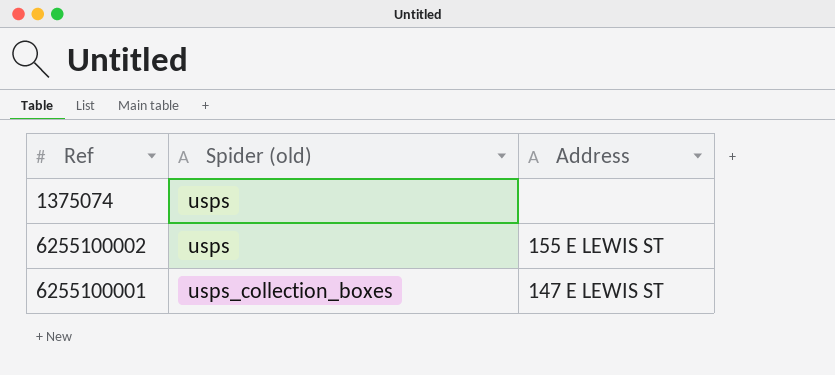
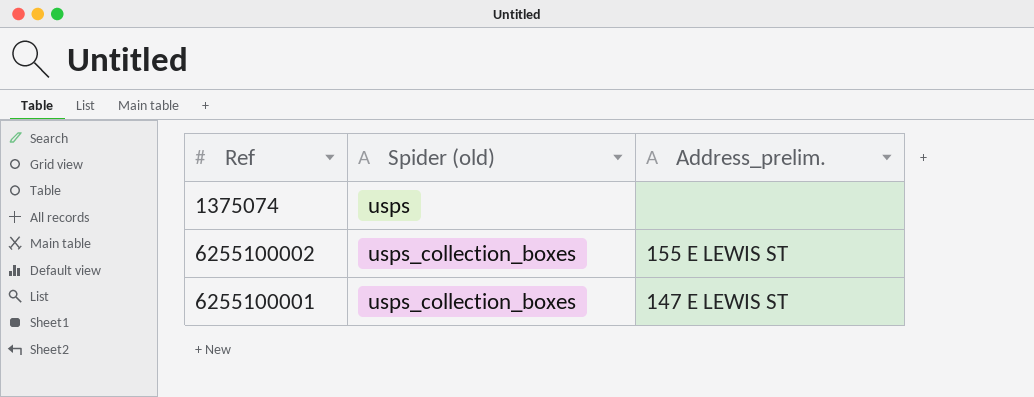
column name: Address -> Address_prelim.
6255100002 | Spider (old): usps -> usps_collection_boxes

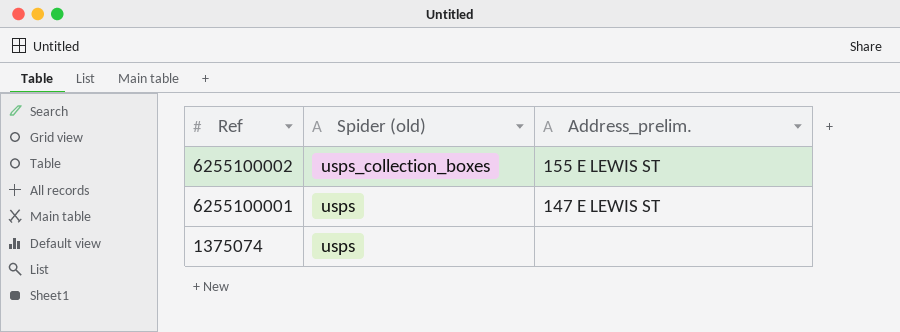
row order: Spider (old) ascending -> Ref descending
6255100001 | Spider (old): usps_collection_boxes -> usps

